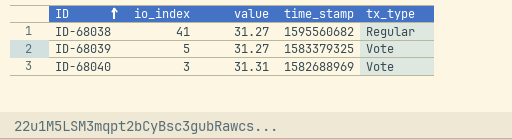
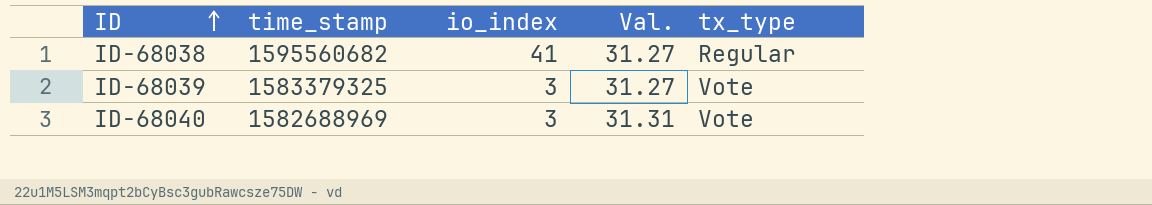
column time_stamp | position: 4 -> 2
column name: value -> Val.
ID-68039 | io_index: 5 -> 3

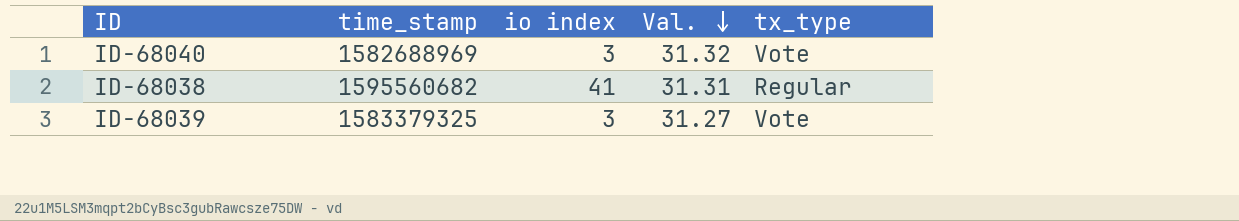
row order: ID ascending -> Val. descending
column name: io_index -> io index
ID-68040 | Val.: 31.31 -> 31.32
ID-68038 | Val.: 31.27 -> 31.31

